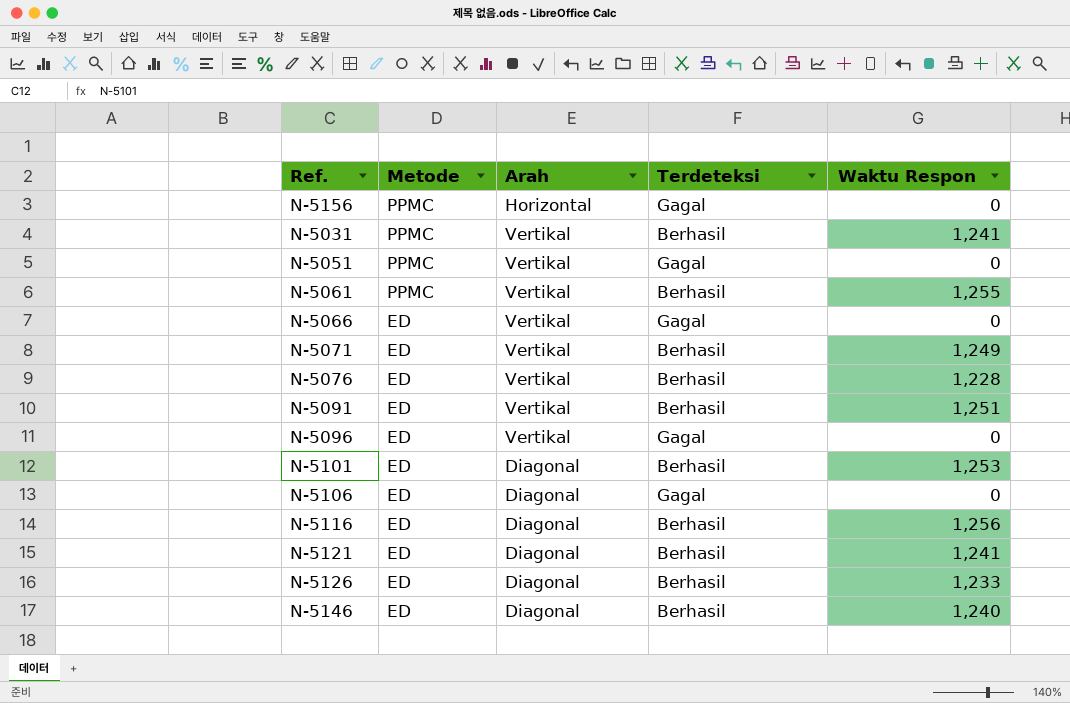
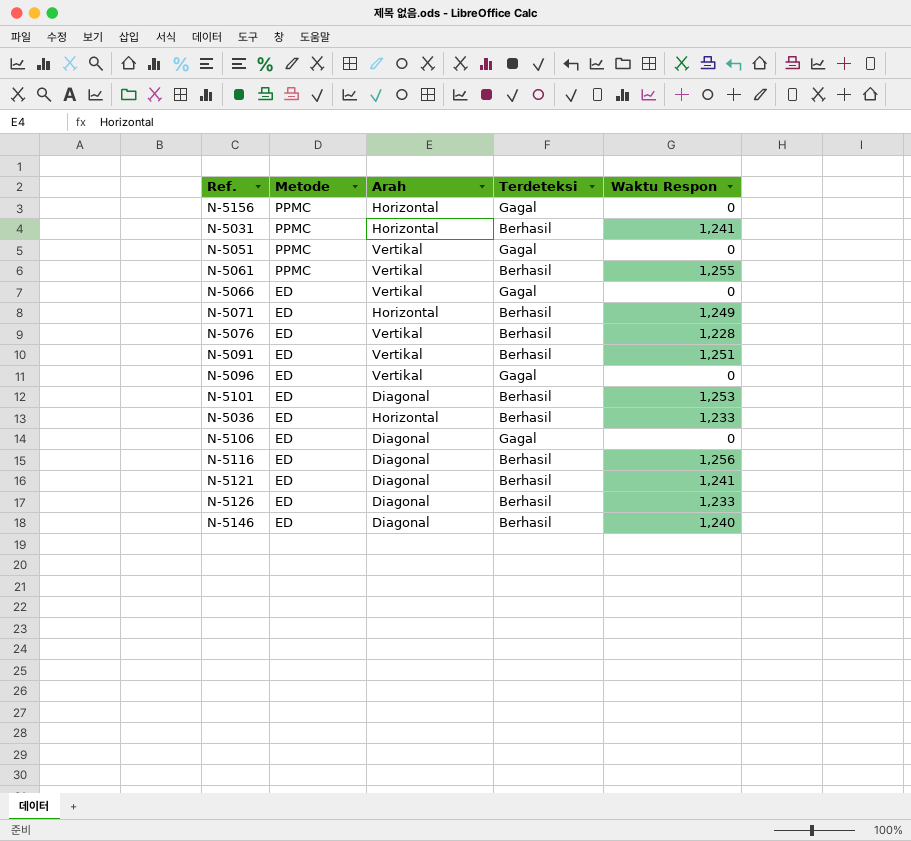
N-5031 | Arah: Vertikal -> Horizontal
N-5071 | Arah: Vertikal -> Horizontal
row N-5036: none -> ED | Horizontal | Berhasil | 1,233

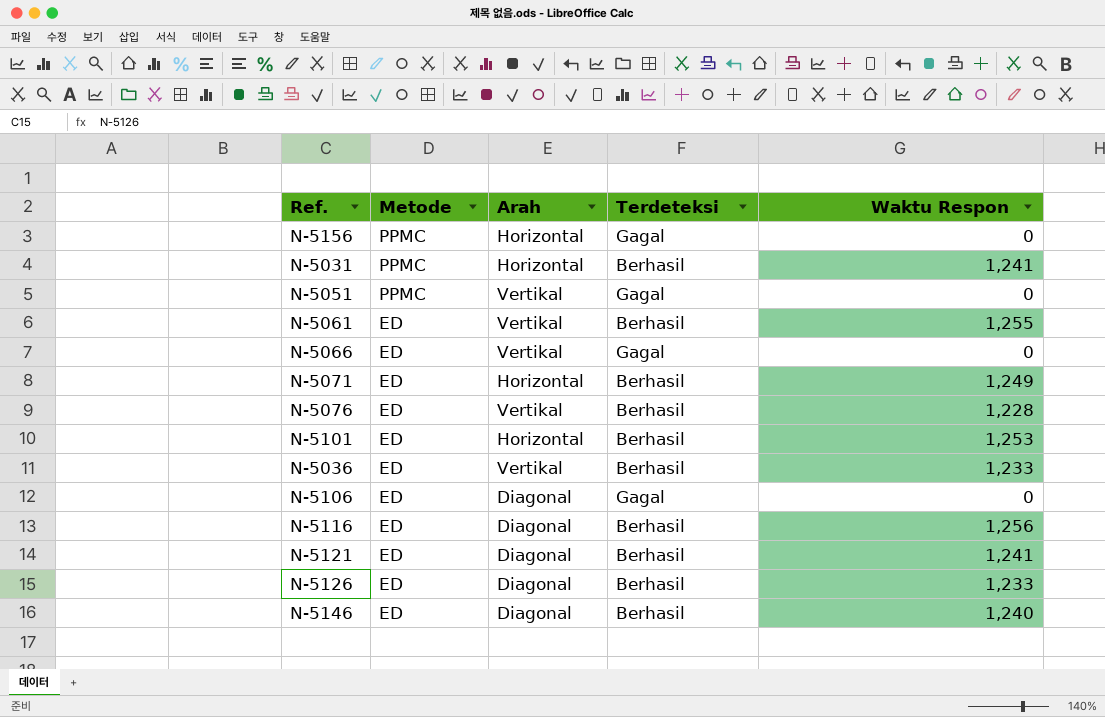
row N-5091: ED | Vertikal | Berhasil | 1,251 -> none
row N-5096: ED | Vertikal | Gagal | 0 -> none
N-5061 | Metode: PPMC -> ED
N-5101 | Arah: Diagonal -> Horizontal
N-5036 | Arah: Horizontal -> Vertikal

